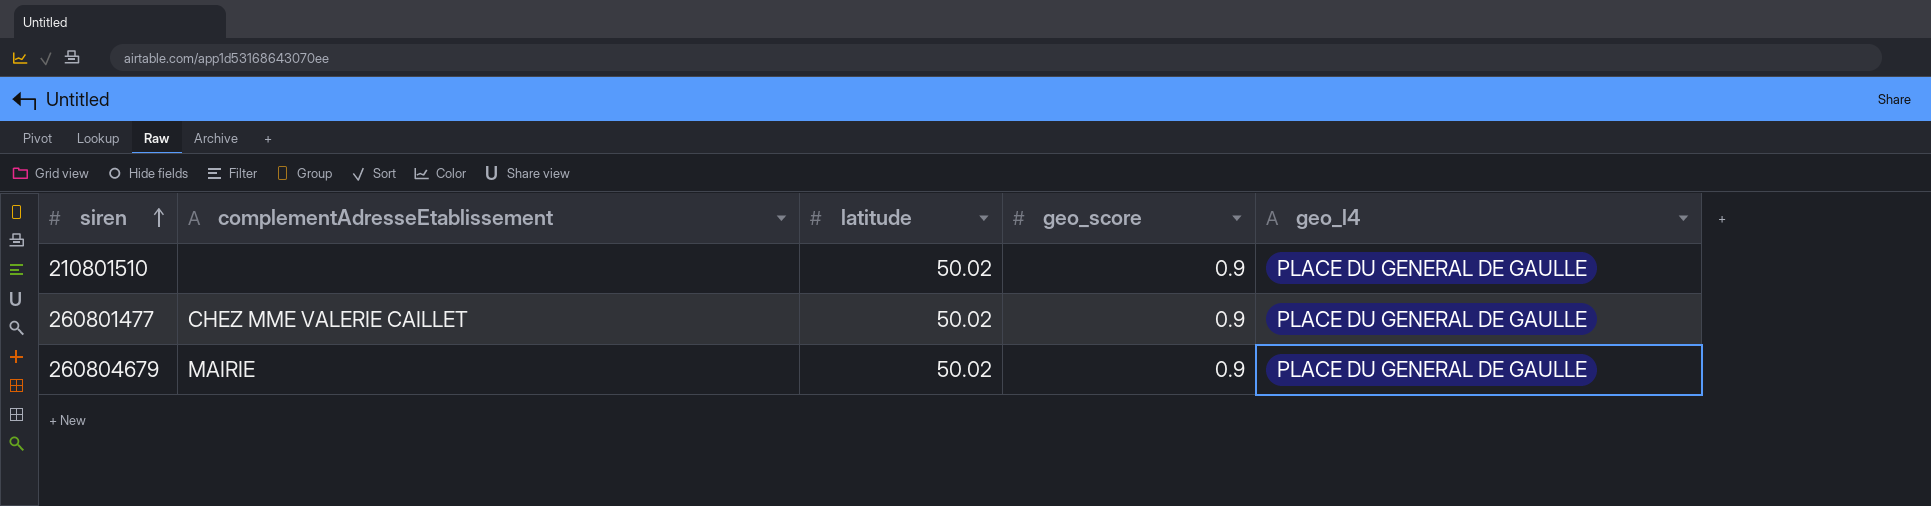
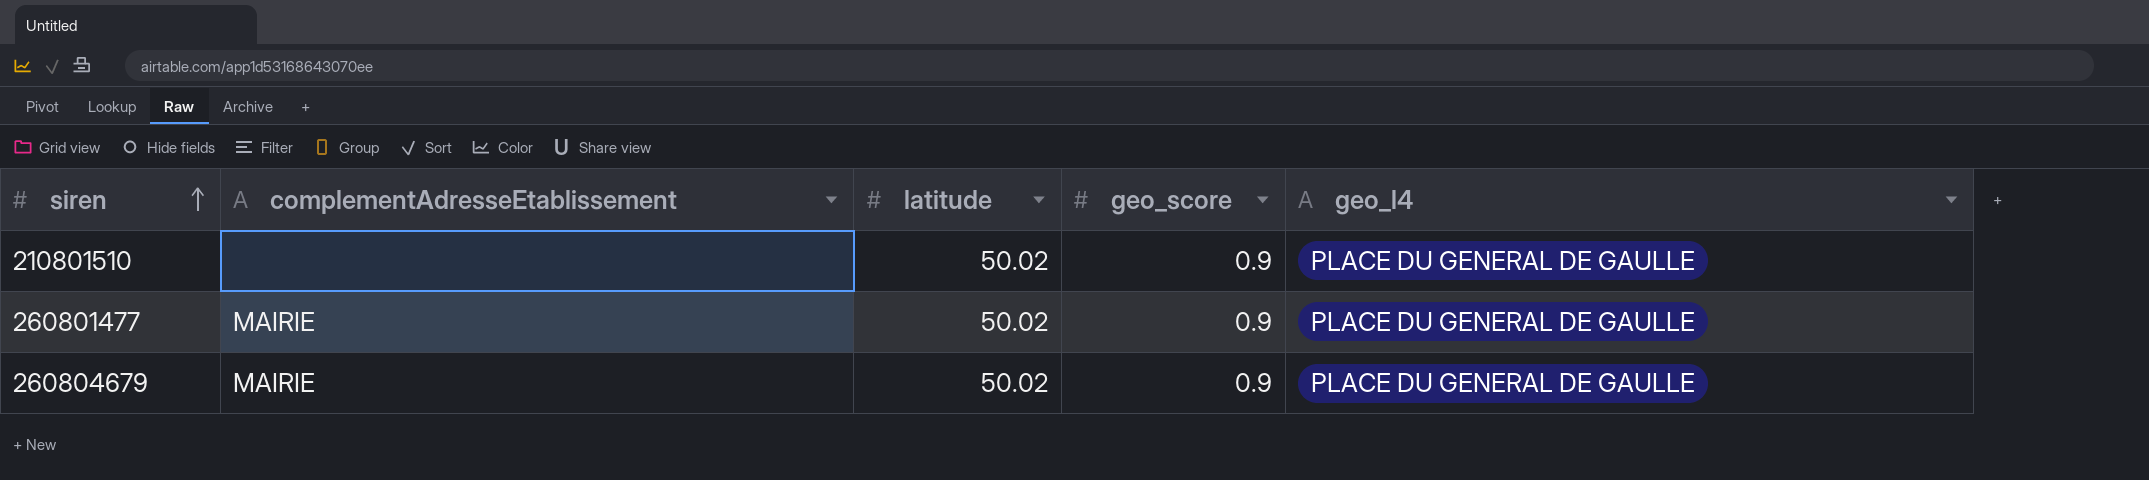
260801477 | complementAdresseEtablissement: CHEZ MME VALERIE CAILLET -> MAIRIE

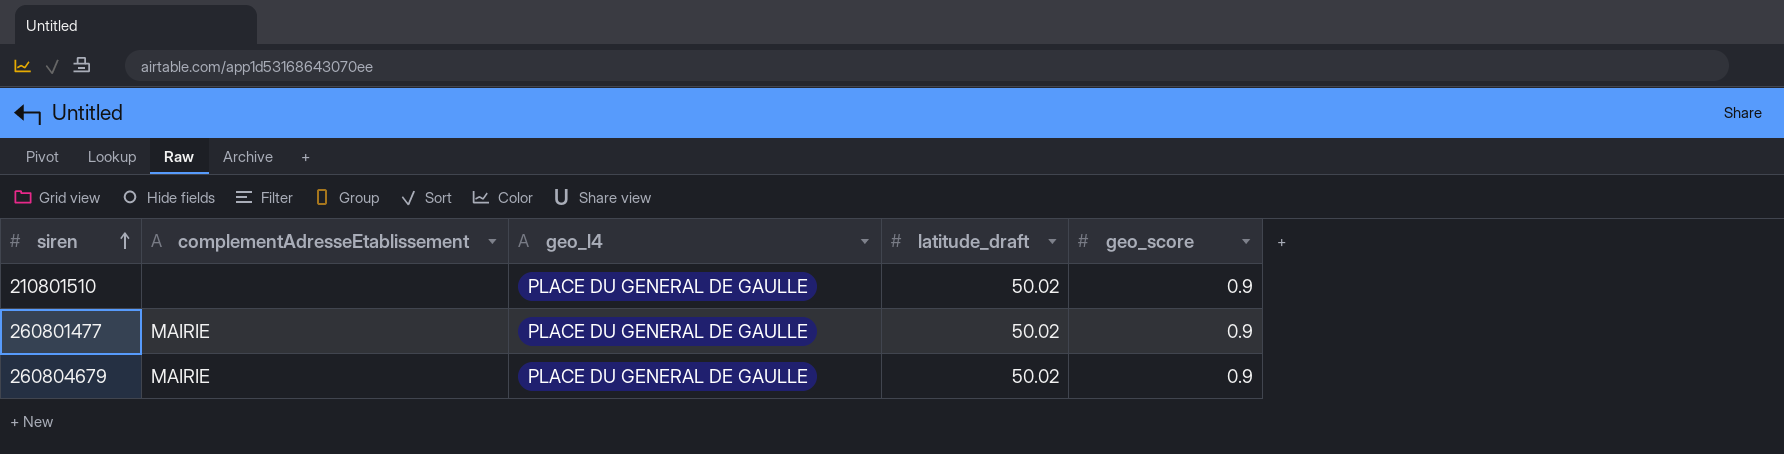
column geo_l4 | position: 5 -> 3
column name: latitude -> latitude_draft

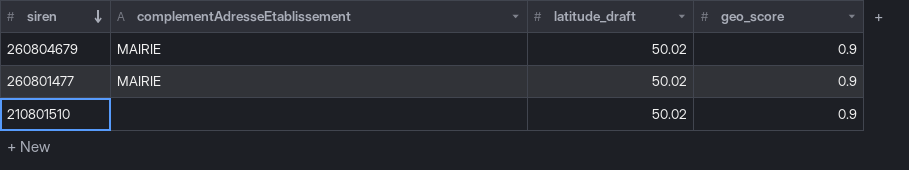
row order: siren ascending -> siren descending
column geo_l4 | position: 3 -> none

